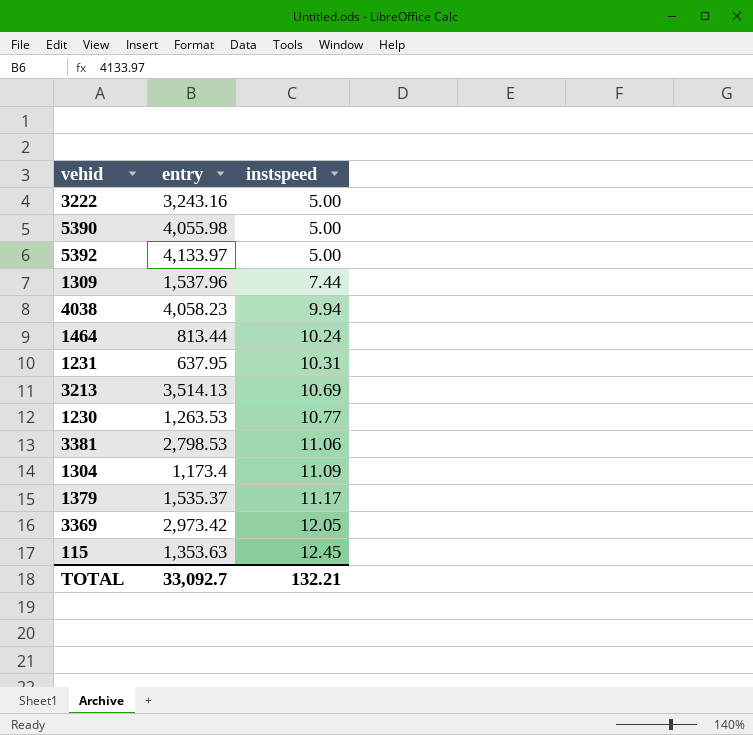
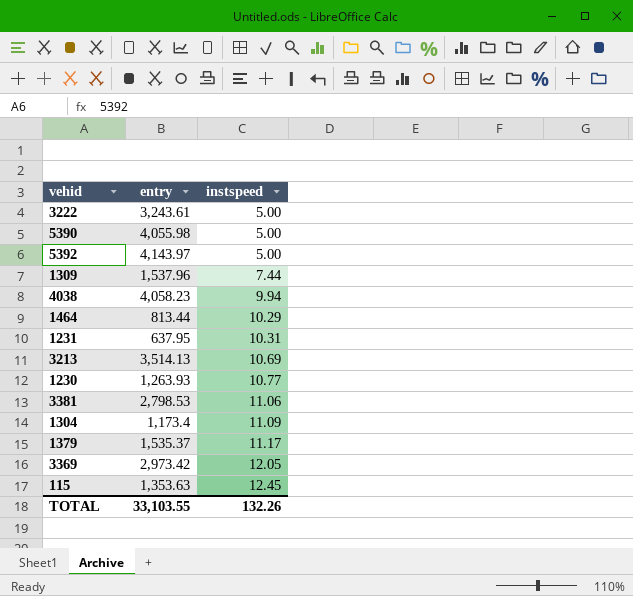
3222 | entry: 3,243.16 -> 3,243.61
5392 | entry: 4,133.97 -> 4,143.97
1464 | instspeed: 10.24 -> 10.29
1230 | entry: 1,263.53 -> 1,263.93
TOTAL | entry: 33,092.7 -> 33,103.55
TOTAL | instspeed: 132.21 -> 132.26

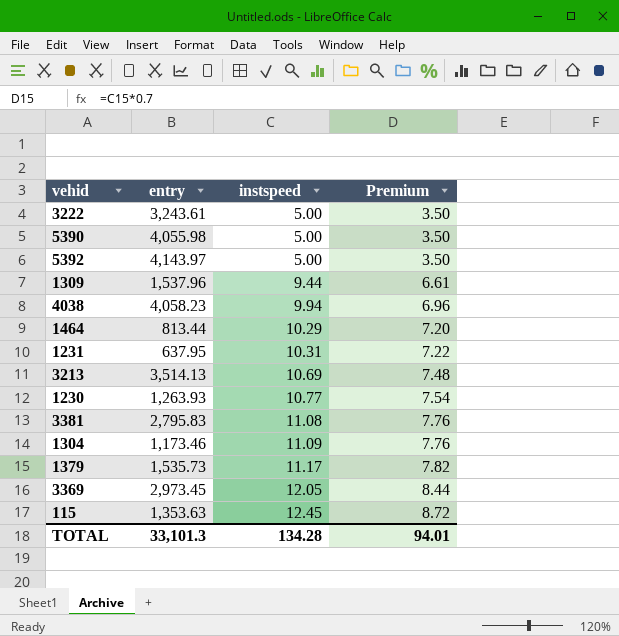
column Premium | formula: none -> [instspeed] * 0.7
1309 | instspeed: 7.44 -> 9.44
3381 | entry: 2,798.53 -> 2,795.83
3381 | instspeed: 11.06 -> 11.08
1304 | entry: 1,173.4 -> 1,173.46
1379 | entry: 1,535.37 -> 1,535.73
3369 | entry: 2,973.42 -> 2,973.45
TOTAL | entry: 33,103.55 -> 33,101.3
TOTAL | instspeed: 132.26 -> 134.28

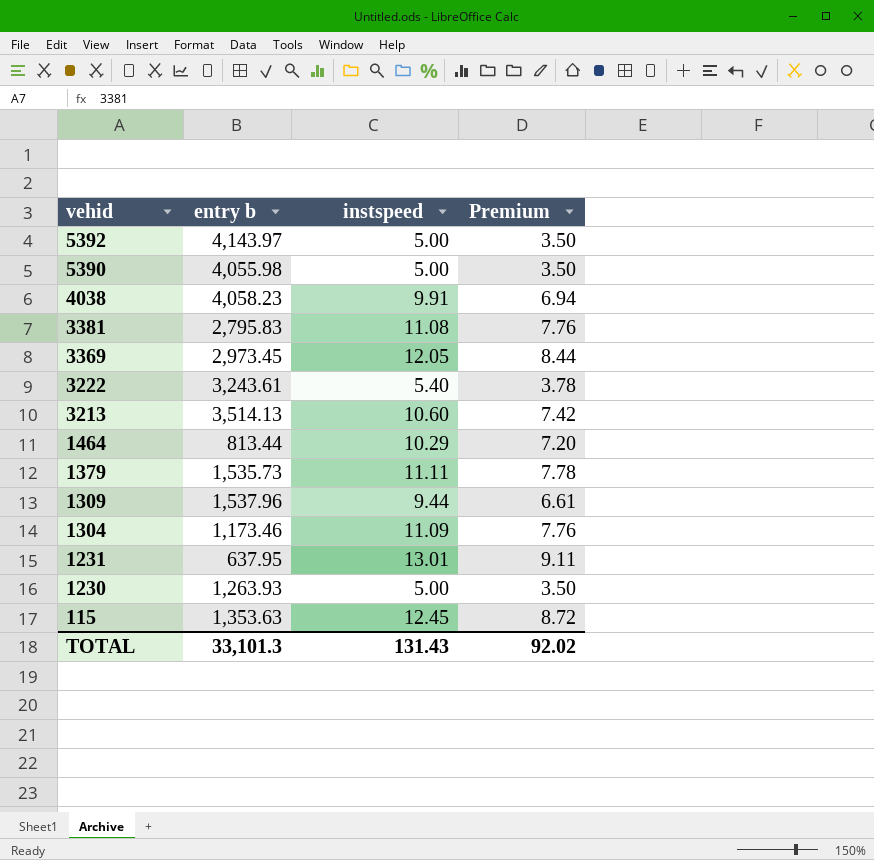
row order: instspeed ascending -> vehid descending
column name: entry -> entry b
4038 | instspeed: 9.94 -> 9.91
4038 | Premium: 6.96 -> 6.94
3222 | instspeed: 5.00 -> 5.40
3222 | Premium: 3.50 -> 3.78
3213 | instspeed: 10.69 -> 10.60
3213 | Premium: 7.48 -> 7.42
1379 | instspeed: 11.17 -> 11.11
1379 | Premium: 7.82 -> 7.78
1231 | instspeed: 10.31 -> 13.01
1231 | Premium: 7.22 -> 9.11
1230 | instspeed: 10.77 -> 5.00
1230 | Premium: 7.54 -> 3.50
TOTAL | instspeed: 134.28 -> 131.43
TOTAL | Premium: 94.01 -> 92.02

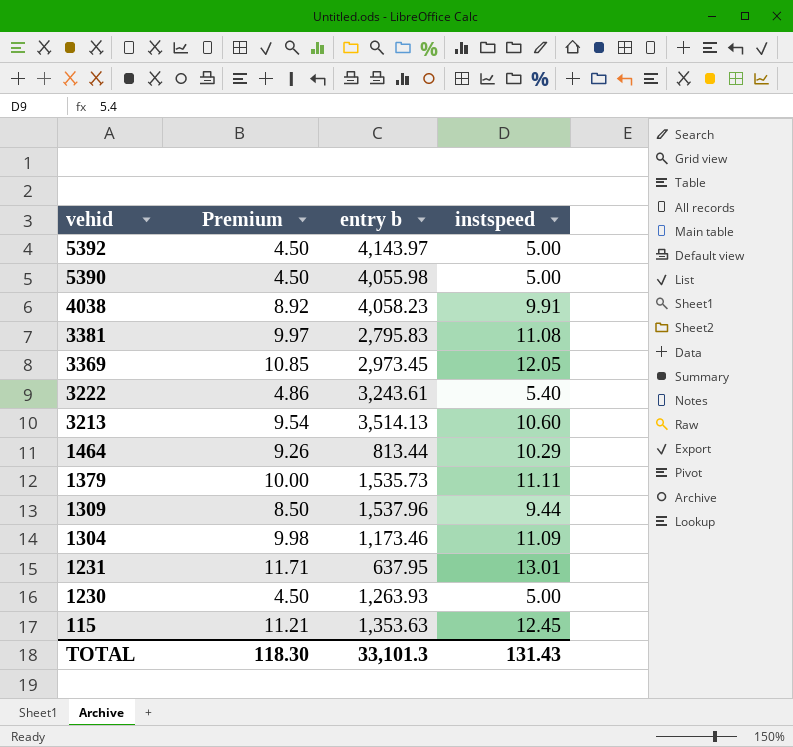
column Premium | formula: [instspeed] * 0.7 -> [instspeed] * 0.9
column Premium | position: 4 -> 2
TOTAL | Premium: 92.02 -> 118.30

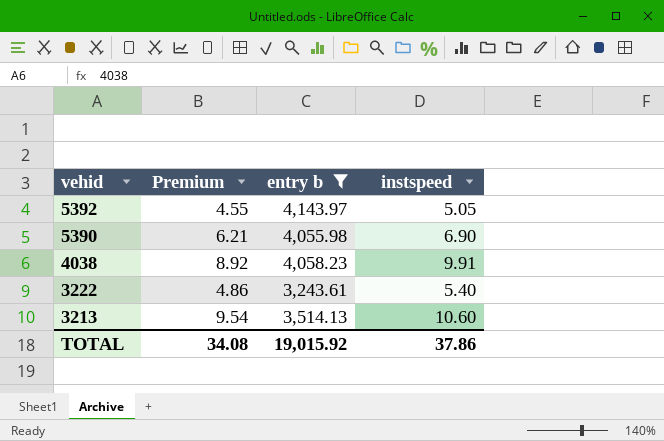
filter: none -> entry b >= 3,243.61
5392 | Premium: 4.50 -> 4.55
5392 | instspeed: 5.00 -> 5.05
5390 | Premium: 4.50 -> 6.21
5390 | instspeed: 5.00 -> 6.90
TOTAL | Premium: 118.30 -> 34.08
TOTAL | entry b: 33,101.3 -> 19,015.92
TOTAL | instspeed: 131.43 -> 37.86

